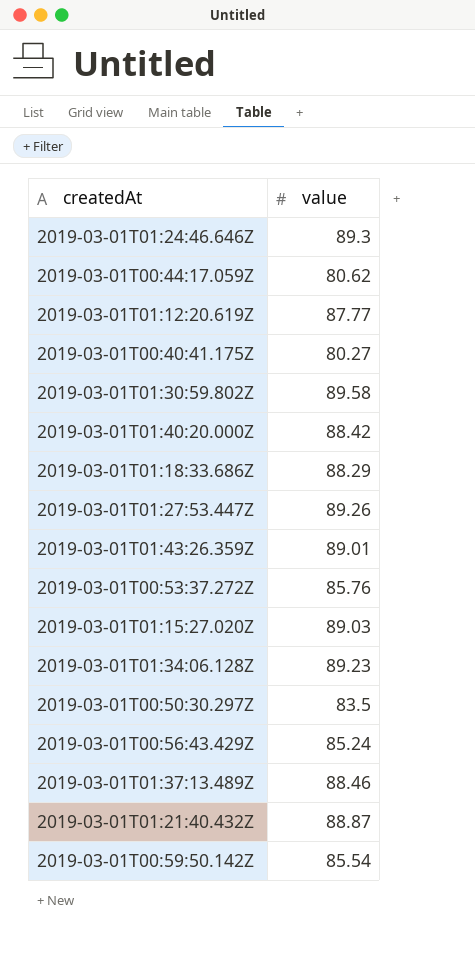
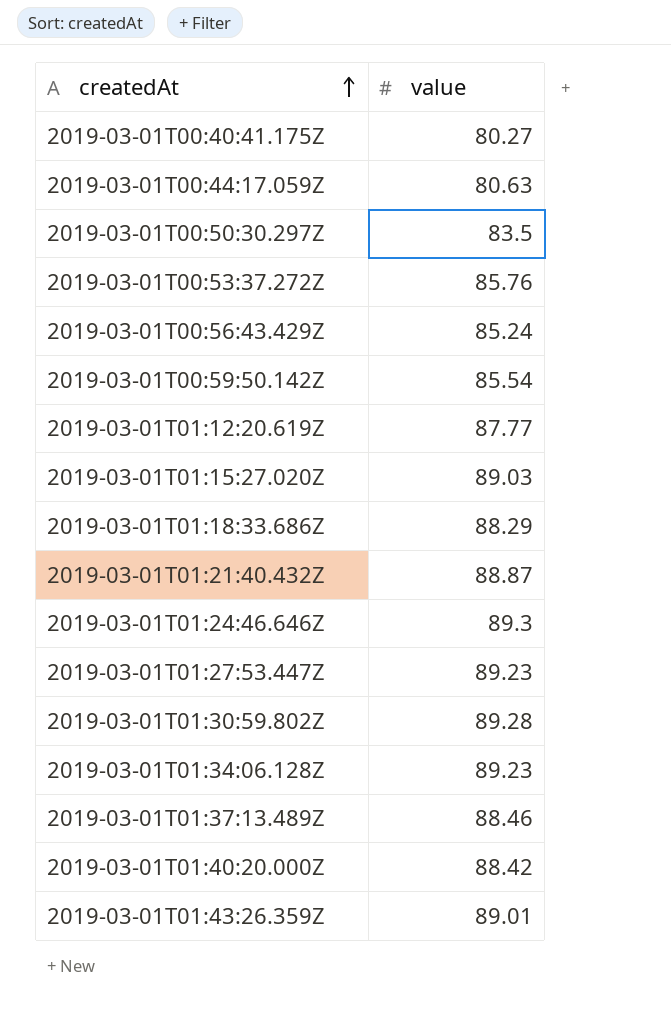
row order: none -> createdAt ascending
2019-03-01T00:44:17.059Z | value: 80.62 -> 80.63
2019-03-01T01:27:53.447Z | value: 89.26 -> 89.23
2019-03-01T01:30:59.802Z | value: 89.58 -> 89.28

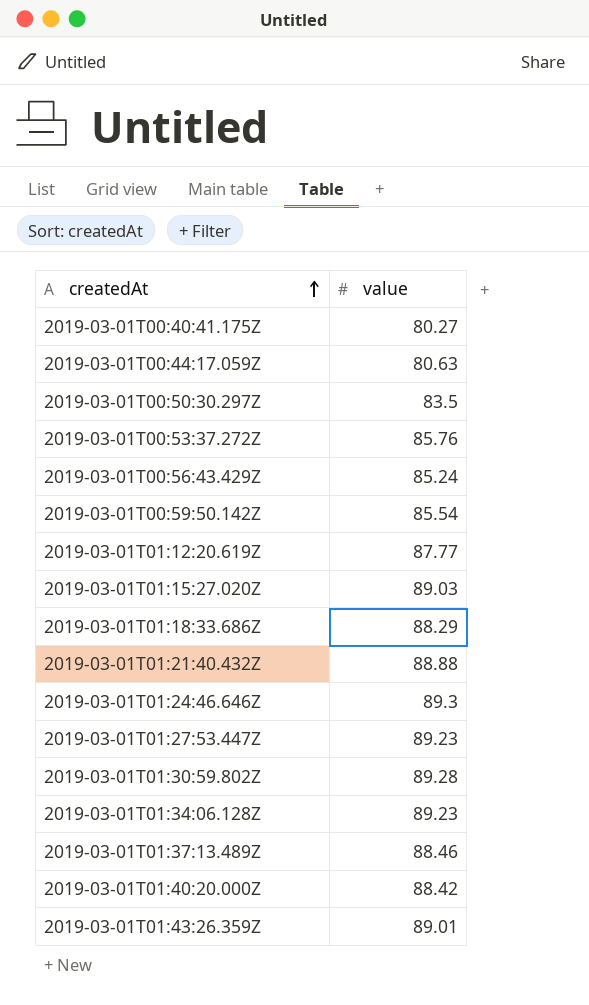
2019-03-01T01:21:40.432Z | value: 88.87 -> 88.88

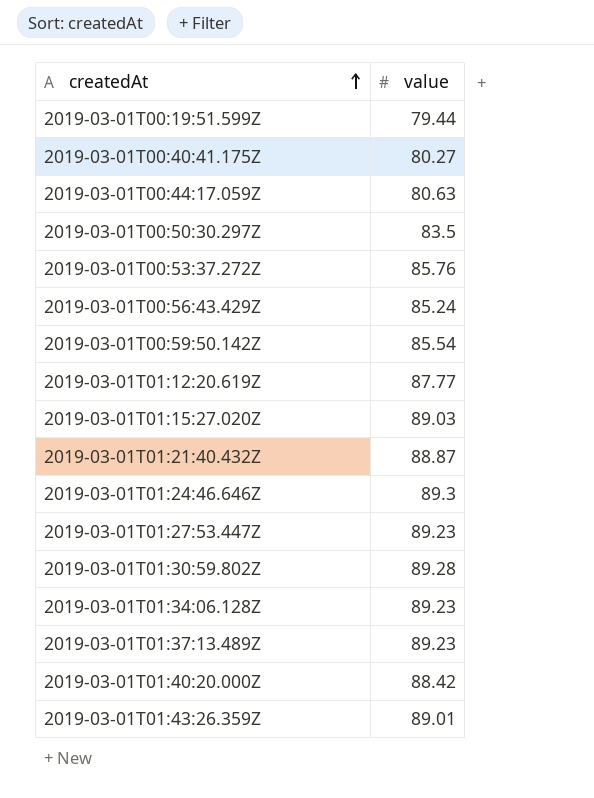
row 2019-03-01T01:18:33.686Z: 88.29 -> none
row 2019-03-01T00:19:51.599Z: none -> 79.44
2019-03-01T01:21:40.432Z | value: 88.88 -> 88.87
2019-03-01T01:37:13.489Z | value: 88.46 -> 89.23

